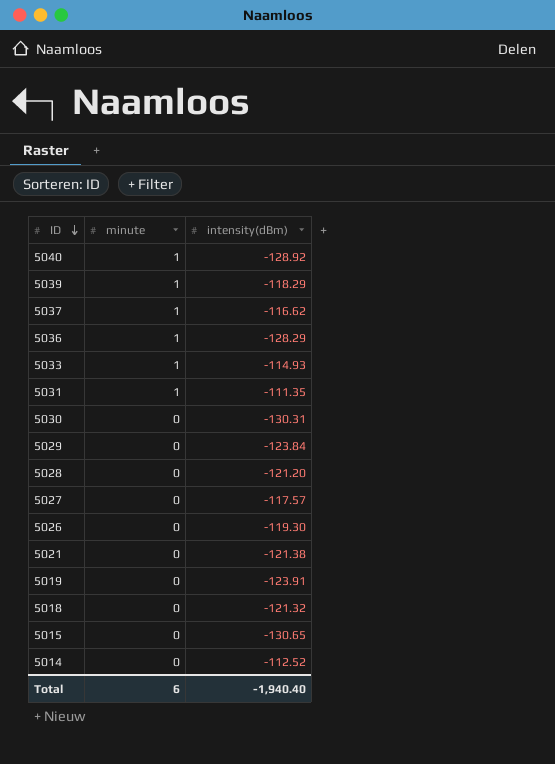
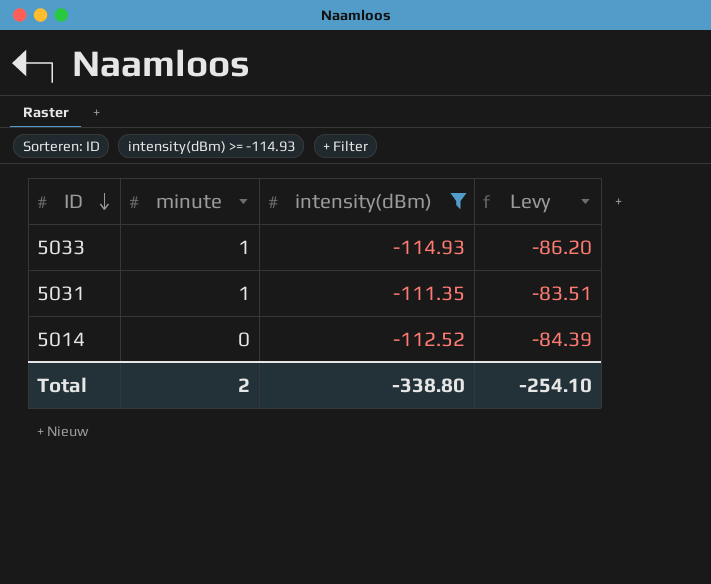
filter: none -> intensity(dBm) >= -114.93
column Levy | formula: none -> [intensity(dBm)] * 0.75
Total | minute: 6 -> 2
Total | intensity(dBm): -1,940.40 -> -338.80

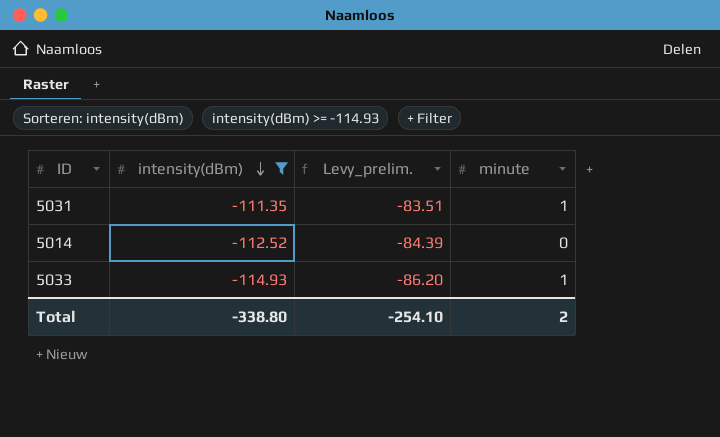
row order: ID descending -> intensity(dBm) descending
column name: Levy -> Levy_prelim.
column minute | position: 2 -> 4

